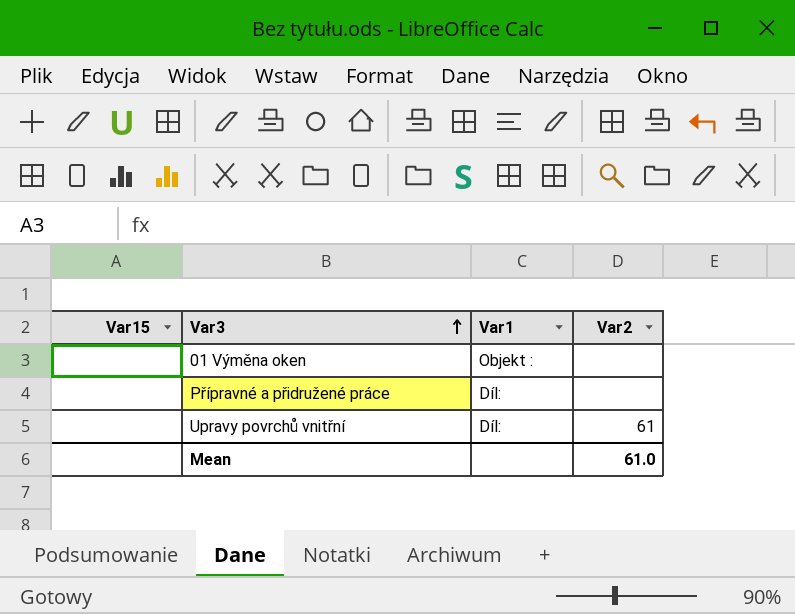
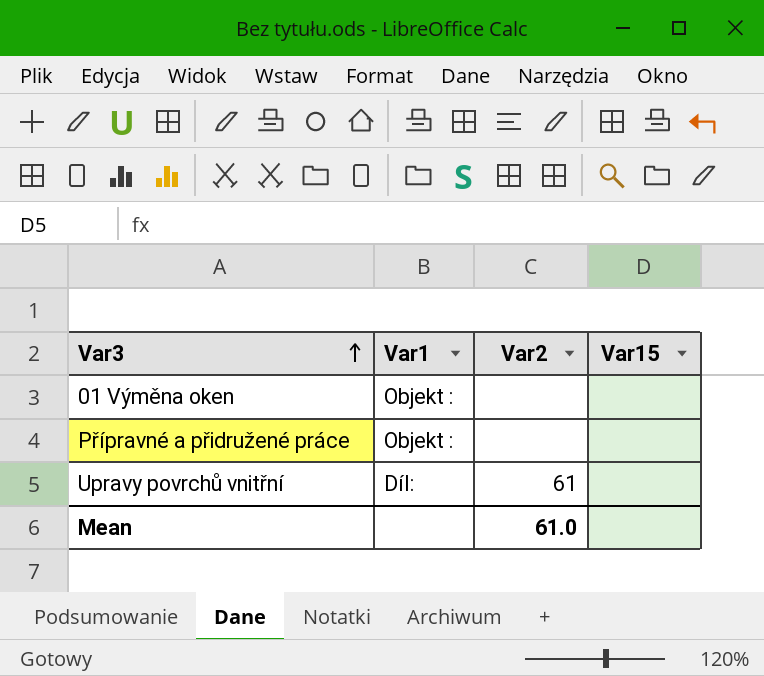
column Var15 | position: 1 -> 4
Přípravné a přidružené práce | Var1: Díl: -> Objekt :

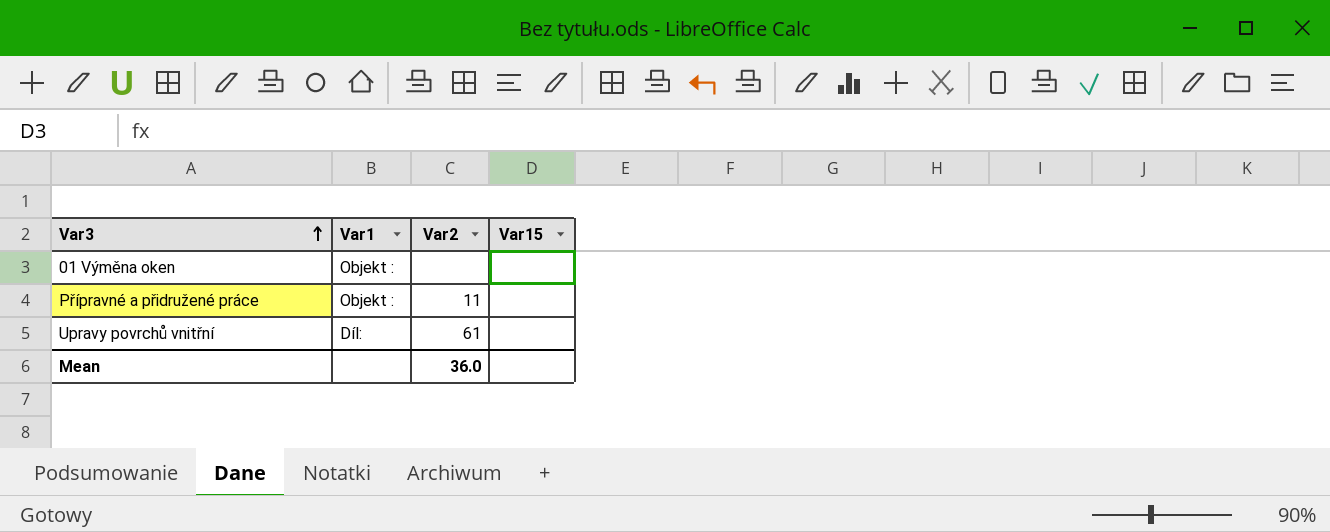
Přípravné a přidružené práce | Var2: none -> 11
Mean | Var2: 61.0 -> 36.0

